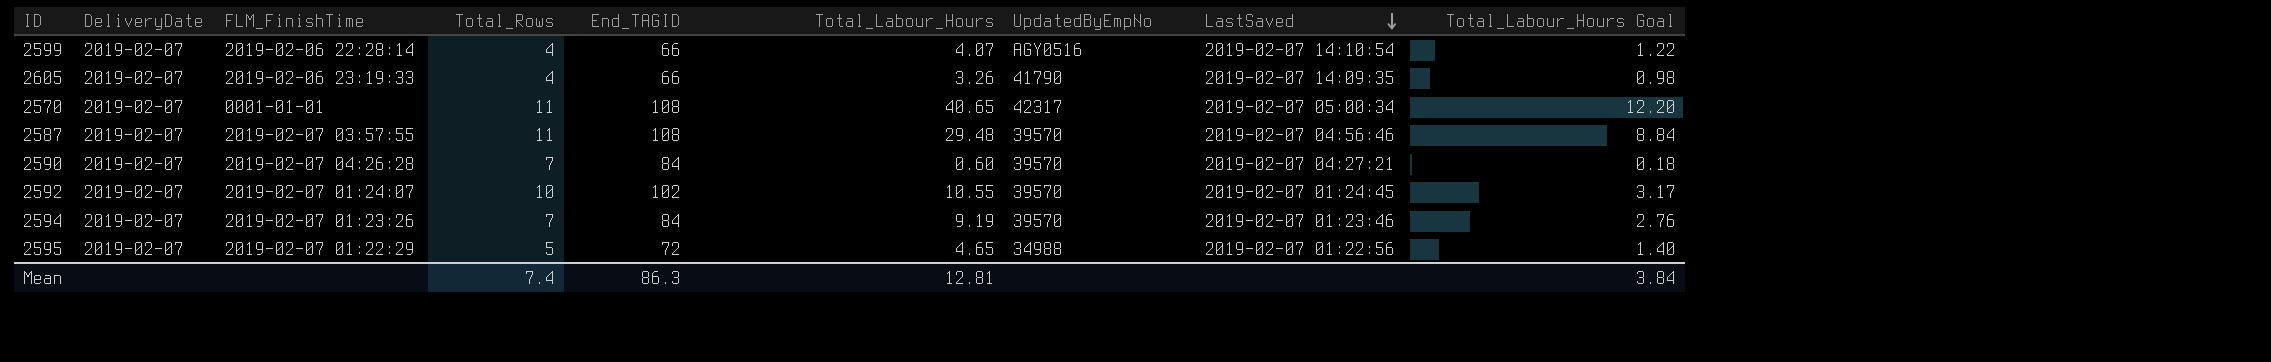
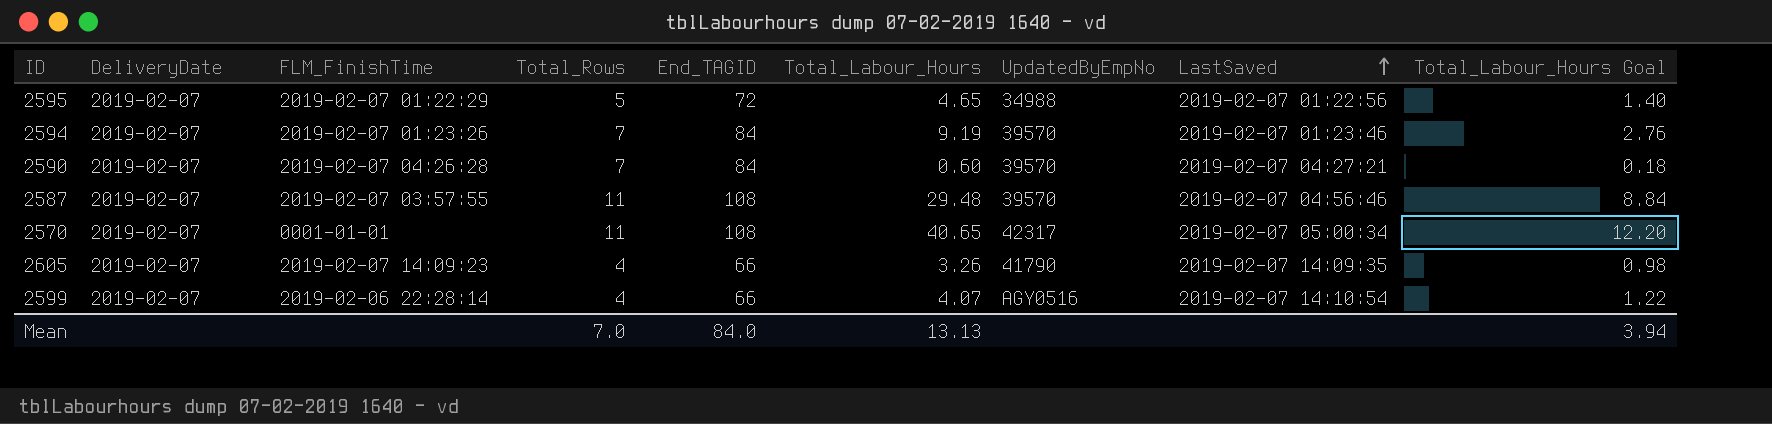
row order: LastSaved descending -> LastSaved ascending
row 2592: 2019-02-07 | 2019-02-07 01:24:07 | 10 | 102 | 10.55 | 39570 | 2019-02-07 01:24:45 | 3.17 -> none
2605 | FLM_FinishTime: 2019-02-06 23:19:33 -> 2019-02-07 14:09:23
Mean | Total_Rows: 7.4 -> 7.0
Mean | End_TAGID: 86.3 -> 84.0
Mean | Total_Labour_Hours: 12.81 -> 13.13
Mean | Total_Labour_Hours Goal: 3.84 -> 3.94

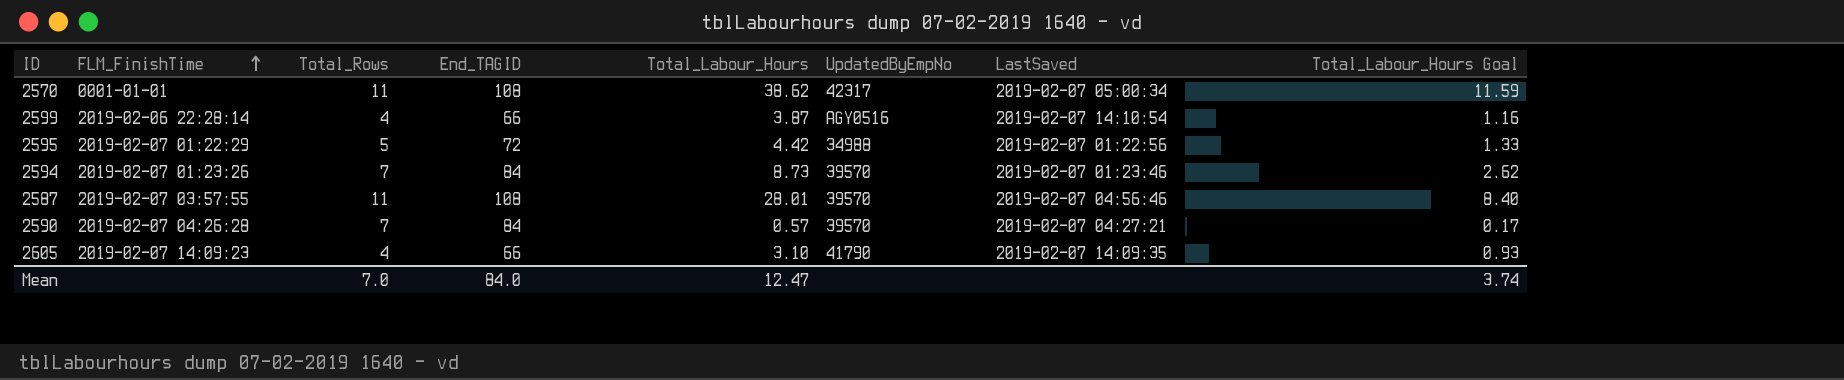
row order: LastSaved ascending -> FLM_FinishTime ascending
column DeliveryDate | position: 2 -> none
2570 | Total_Labour_Hours: 40.65 -> 38.62
2570 | Total_Labour_Hours Goal: 12.20 -> 11.59
2599 | Total_Labour_Hours: 4.07 -> 3.87
2599 | Total_Labour_Hours Goal: 1.22 -> 1.16
2595 | Total_Labour_Hours: 4.65 -> 4.42
2595 | Total_Labour_Hours Goal: 1.40 -> 1.33
2594 | Total_Labour_Hours: 9.19 -> 8.73
2594 | Total_Labour_Hours Goal: 2.76 -> 2.62
2587 | Total_Labour_Hours: 29.48 -> 28.01
2587 | Total_Labour_Hours Goal: 8.84 -> 8.40
2590 | Total_Labour_Hours: 0.60 -> 0.57
2590 | Total_Labour_Hours Goal: 0.18 -> 0.17
2605 | Total_Labour_Hours: 3.26 -> 3.10
2605 | Total_Labour_Hours Goal: 0.98 -> 0.93
Mean | Total_Labour_Hours: 13.13 -> 12.47
Mean | Total_Labour_Hours Goal: 3.94 -> 3.74

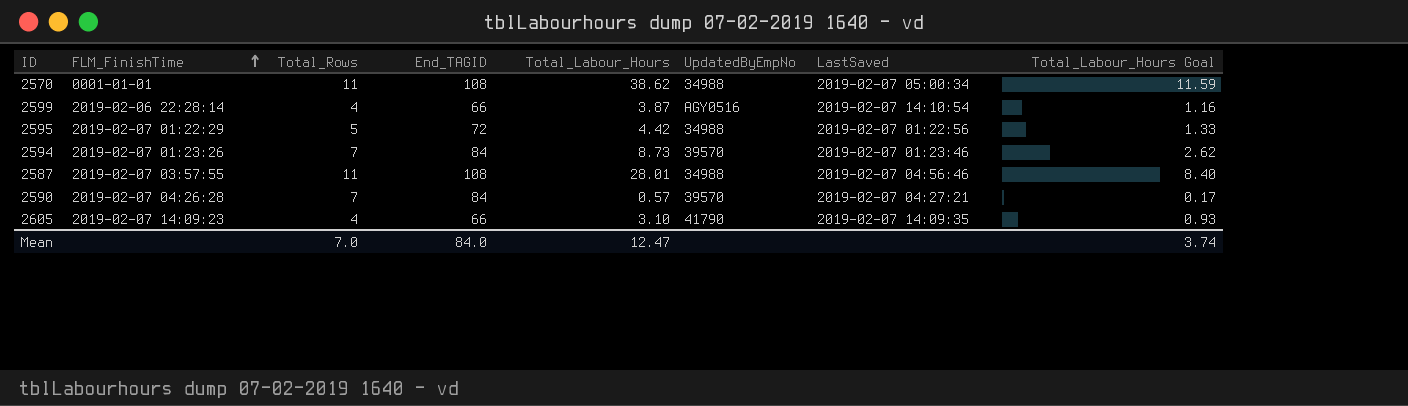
2570 | UpdatedByEmpNo: 42317 -> 34988
2587 | UpdatedByEmpNo: 39570 -> 34988

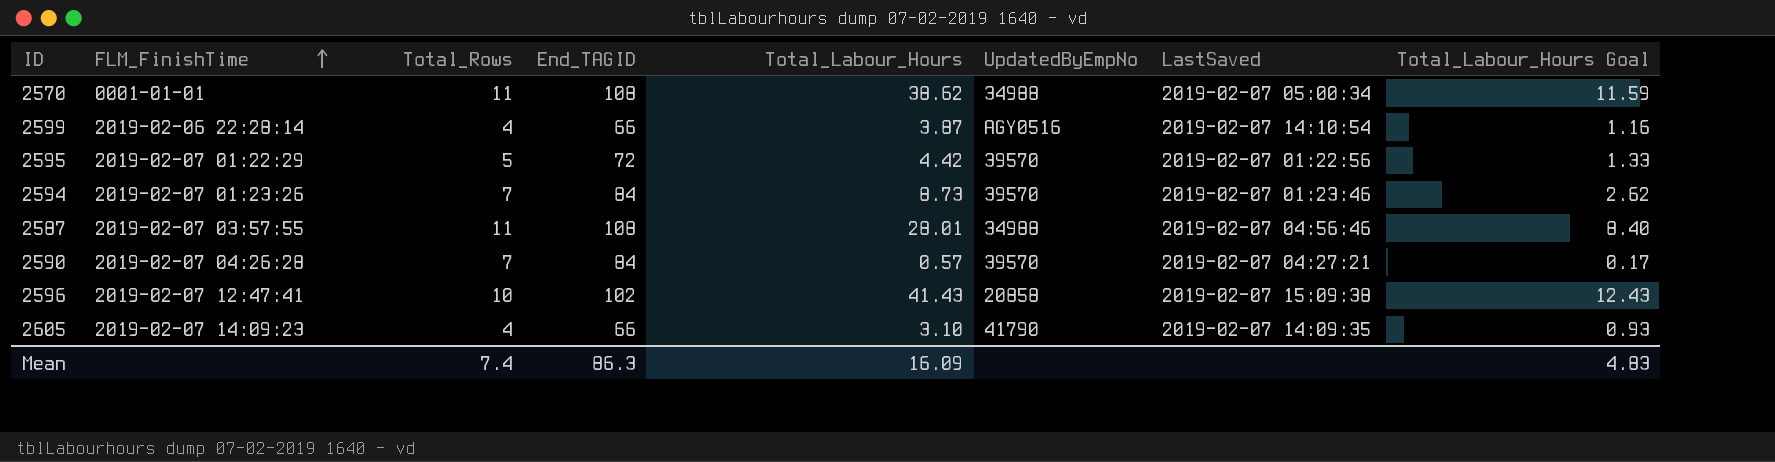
2595 | UpdatedByEmpNo: 34988 -> 39570
row 2596: none -> 2019-02-07 12:47:41 | 10 | 102 | 41.43 | 20858 | 2019-02-07 15:09:38 | 12.43
Mean | Total_Rows: 7.0 -> 7.4
Mean | End_TAGID: 84.0 -> 86.3
Mean | Total_Labour_Hours: 12.47 -> 16.09
Mean | Total_Labour_Hours Goal: 3.74 -> 4.83

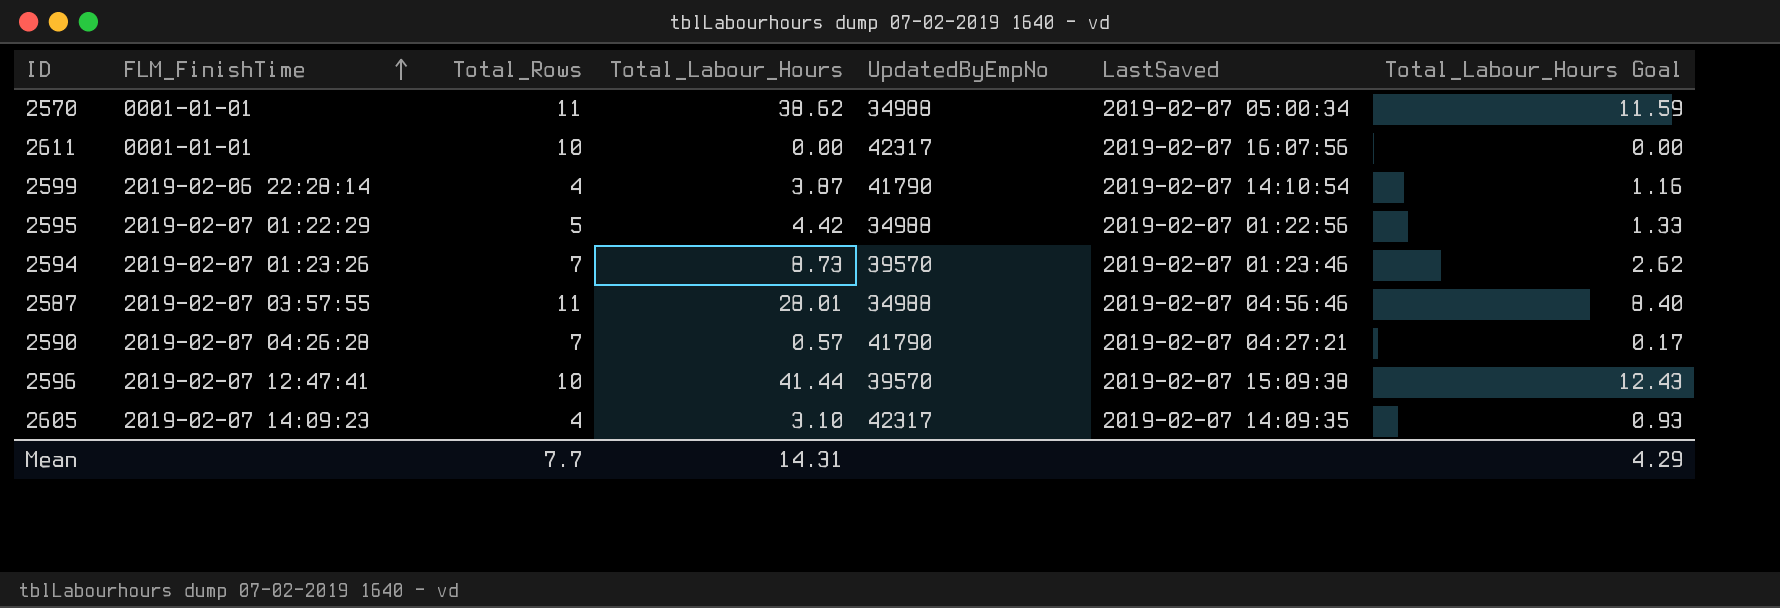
column End_TAGID | position: 4 -> none
row 2611: none -> 0001-01-01 | 10 | 0.00 | 42317 | 2019-02-07 16:07:56 | 0.00
2599 | UpdatedByEmpNo: AGY0516 -> 41790
2595 | UpdatedByEmpNo: 39570 -> 34988
2590 | UpdatedByEmpNo: 39570 -> 41790
2596 | Total_Labour_Hours: 41.43 -> 41.44
2596 | UpdatedByEmpNo: 20858 -> 39570
2605 | UpdatedByEmpNo: 41790 -> 42317
Mean | Total_Rows: 7.4 -> 7.7
Mean | Total_Labour_Hours: 16.09 -> 14.31
Mean | Total_Labour_Hours Goal: 4.83 -> 4.29

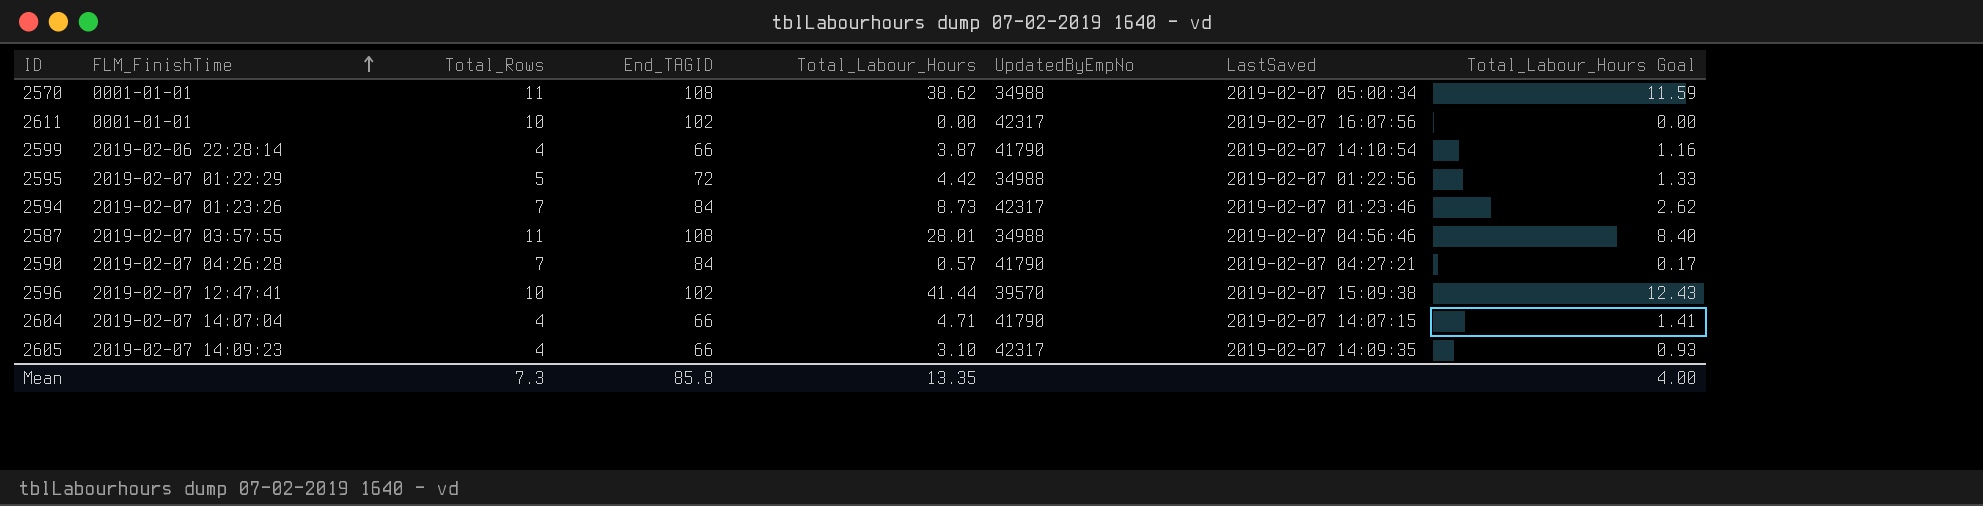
column End_TAGID | position: none -> 4
2594 | UpdatedByEmpNo: 39570 -> 42317
row 2604: none -> 2019-02-07 14:07:04 | 4 | 66 | 4.71 | 41790 | 2019-02-07 14:07:15 | 1.41
Mean | Total_Rows: 7.7 -> 7.3
Mean | Total_Labour_Hours: 14.31 -> 13.35
Mean | Total_Labour_Hours Goal: 4.29 -> 4.00

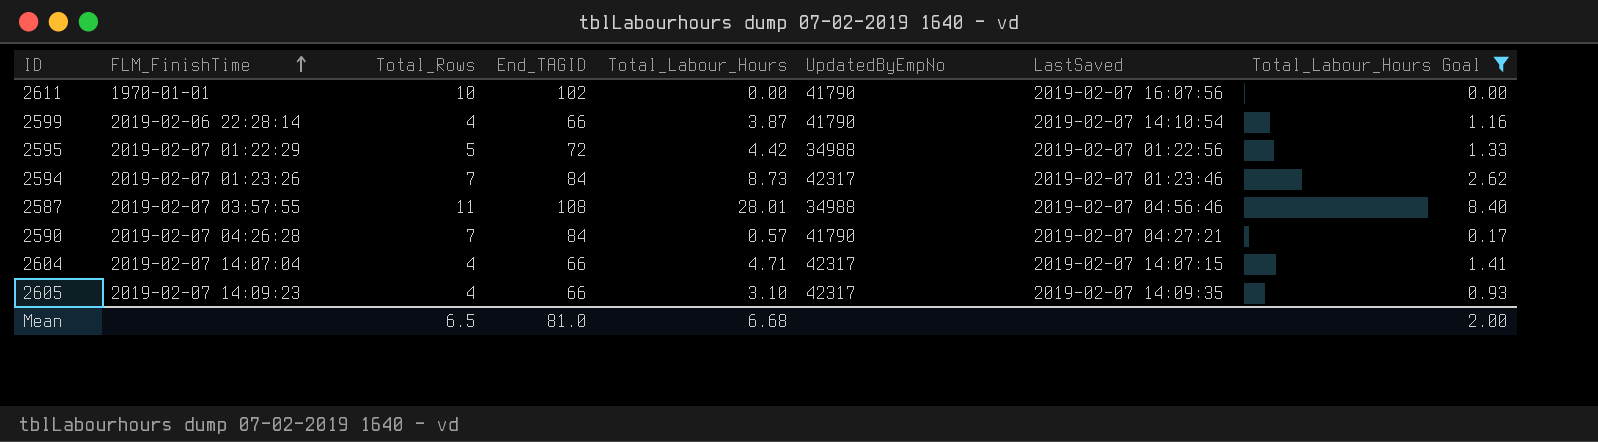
filter: none -> Total_Labour_Hours Goal <= 8.40
2611 | FLM_FinishTime: 0001-01-01 -> 1970-01-01
2611 | UpdatedByEmpNo: 42317 -> 41790
2604 | UpdatedByEmpNo: 41790 -> 42317
Mean | Total_Rows: 7.3 -> 6.5
Mean | End_TAGID: 85.8 -> 81.0
Mean | Total_Labour_Hours: 13.35 -> 6.68
Mean | Total_Labour_Hours Goal: 4.00 -> 2.00

